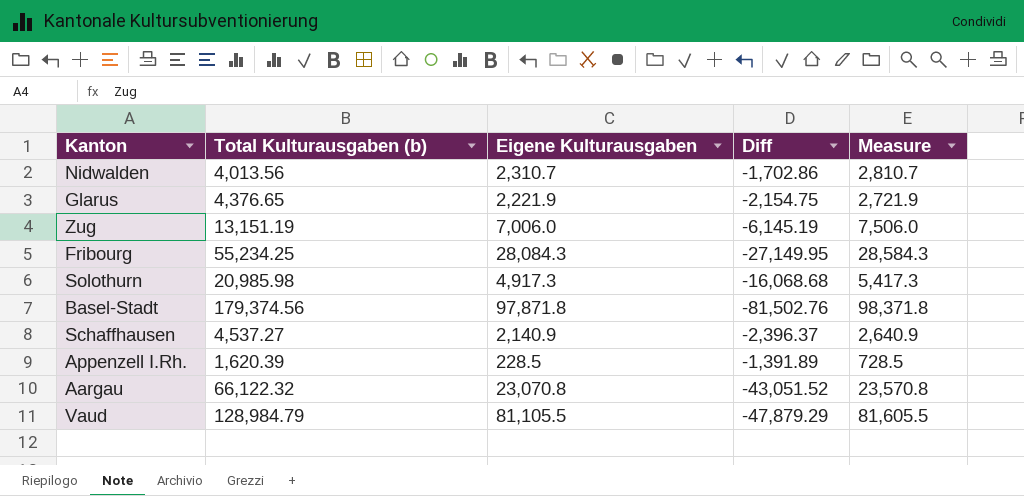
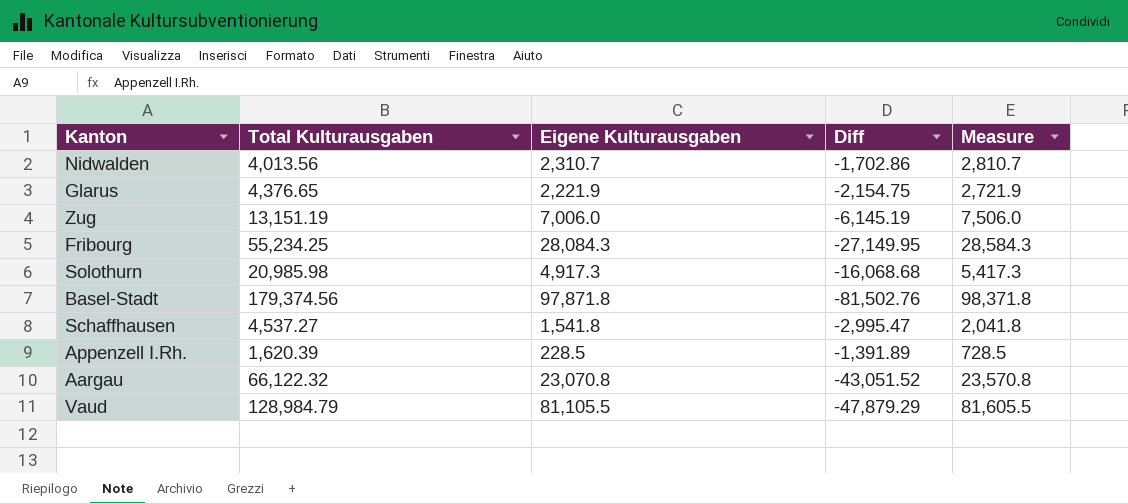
column name: Total Kulturausgaben (b) -> Total Kulturausgaben
Schaffhausen | Eigene Kulturausgaben: 2,140.9 -> 1,541.8
Schaffhausen | Diff: -2,396.37 -> -2,995.47
Schaffhausen | Measure: 2,640.9 -> 2,041.8

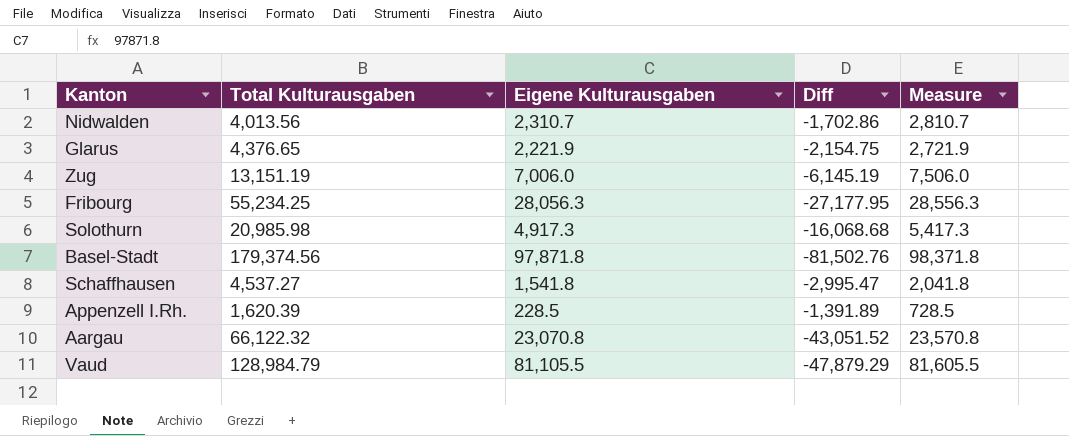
Fribourg | Eigene Kulturausgaben: 28,084.3 -> 28,056.3
Fribourg | Diff: -27,149.95 -> -27,177.95
Fribourg | Measure: 28,584.3 -> 28,556.3

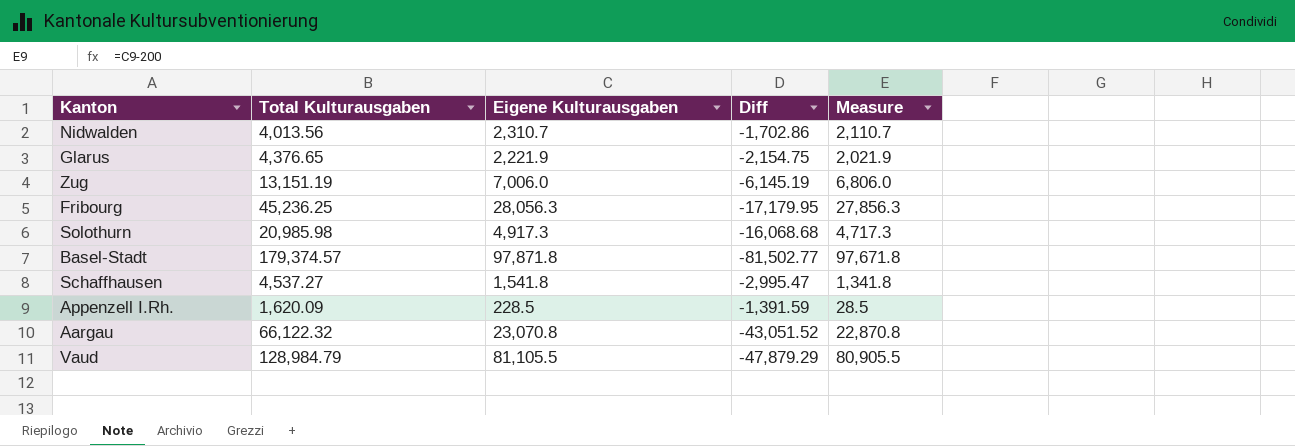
column Measure | formula: [Eigene Kulturausgaben] + 500 -> [Eigene Kulturausgaben] - 200
Fribourg | Total Kulturausgaben: 55,234.25 -> 45,236.25
Fribourg | Diff: -27,177.95 -> -17,179.95
Basel-Stadt | Total Kulturausgaben: 179,374.56 -> 179,374.57
Basel-Stadt | Diff: -81,502.76 -> -81,502.77
Appenzell I.Rh. | Total Kulturausgaben: 1,620.39 -> 1,620.09
Appenzell I.Rh. | Diff: -1,391.89 -> -1,391.59

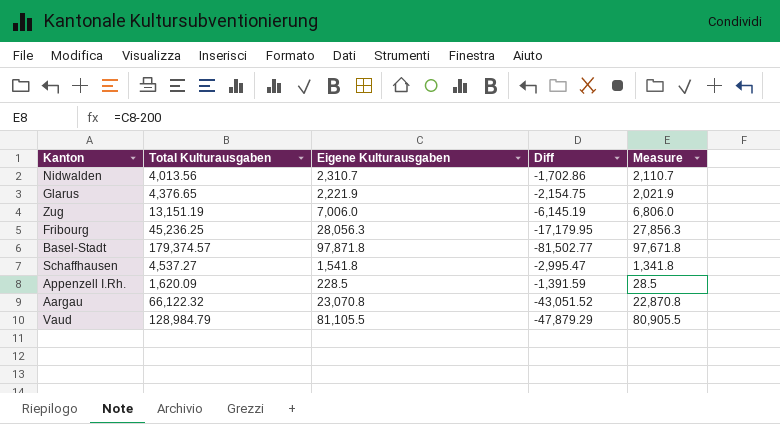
row Solothurn: 20,985.98 | 4,917.3 | -16,068.68 | 4,717.3 -> none

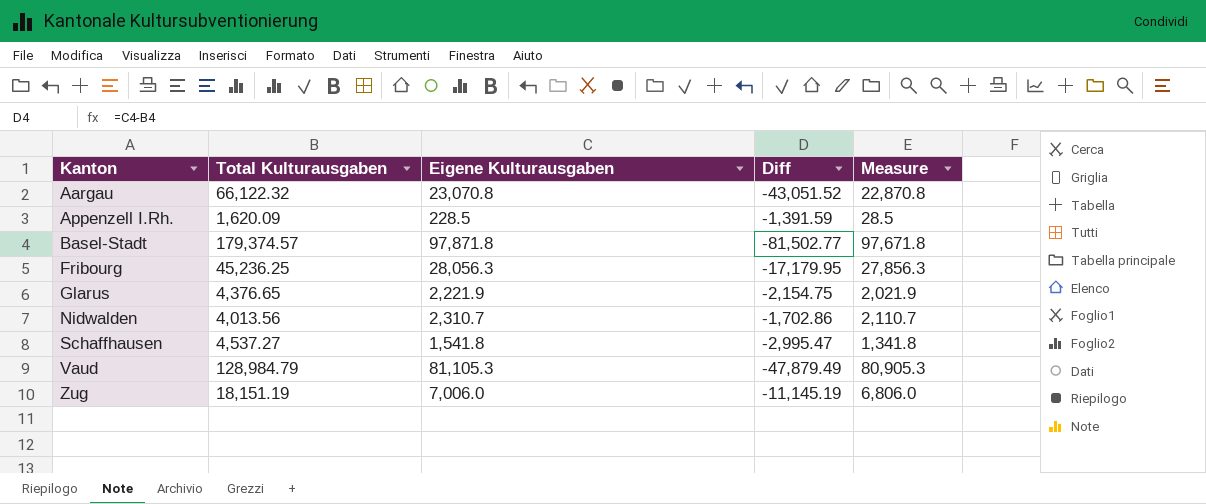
row order: none -> Kanton ascending
Vaud | Eigene Kulturausgaben: 81,105.5 -> 81,105.3
Vaud | Diff: -47,879.29 -> -47,879.49
Vaud | Measure: 80,905.5 -> 80,905.3
Zug | Total Kulturausgaben: 13,151.19 -> 18,151.19
Zug | Diff: -6,145.19 -> -11,145.19

